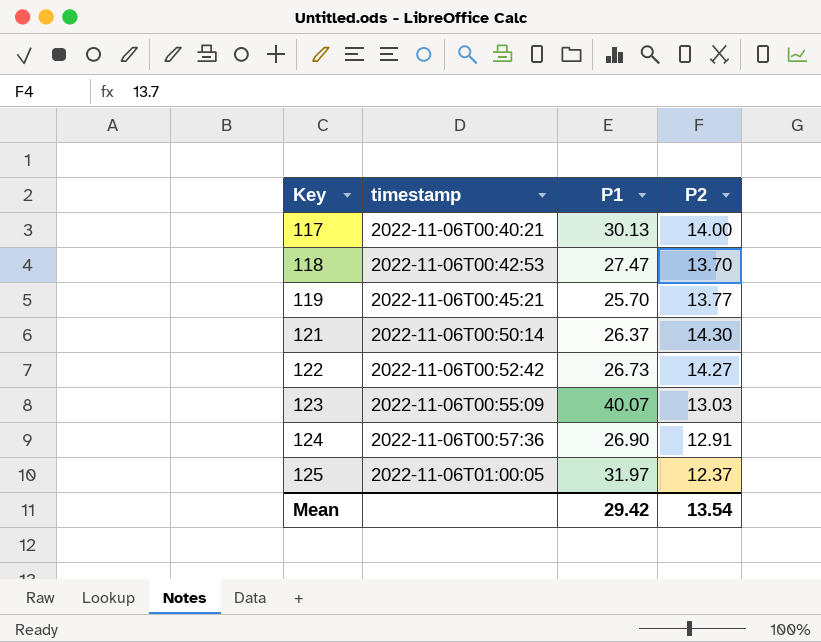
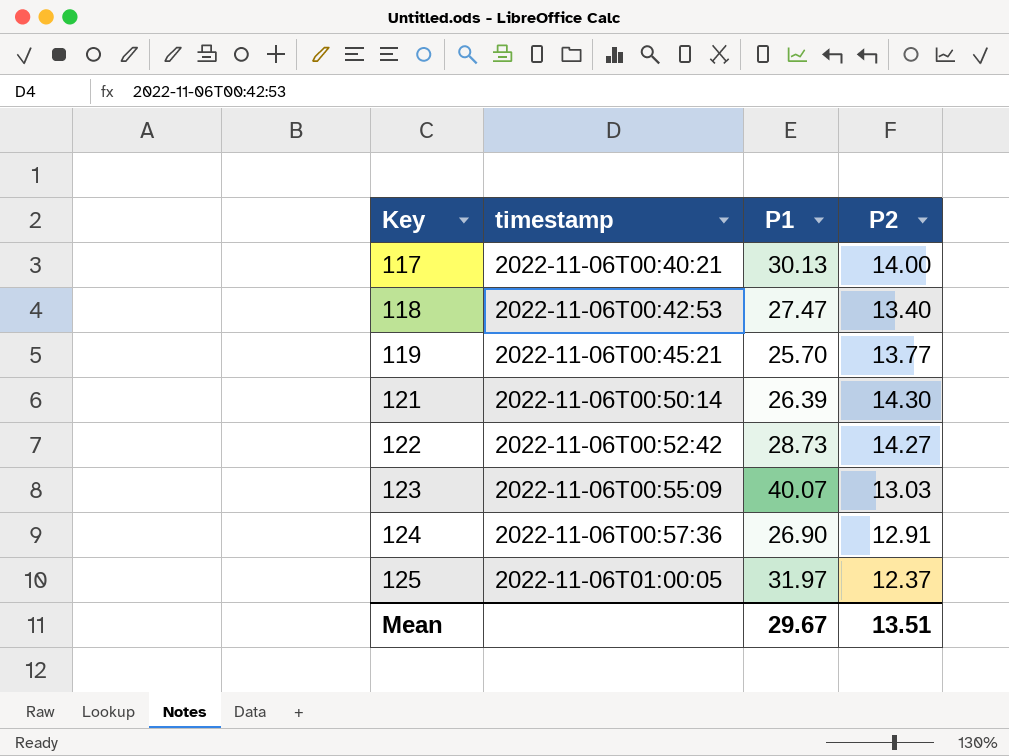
118 | P2: 13.70 -> 13.40
121 | P1: 26.37 -> 26.39
122 | P1: 26.73 -> 28.73
Mean | P1: 29.42 -> 29.67
Mean | P2: 13.54 -> 13.51

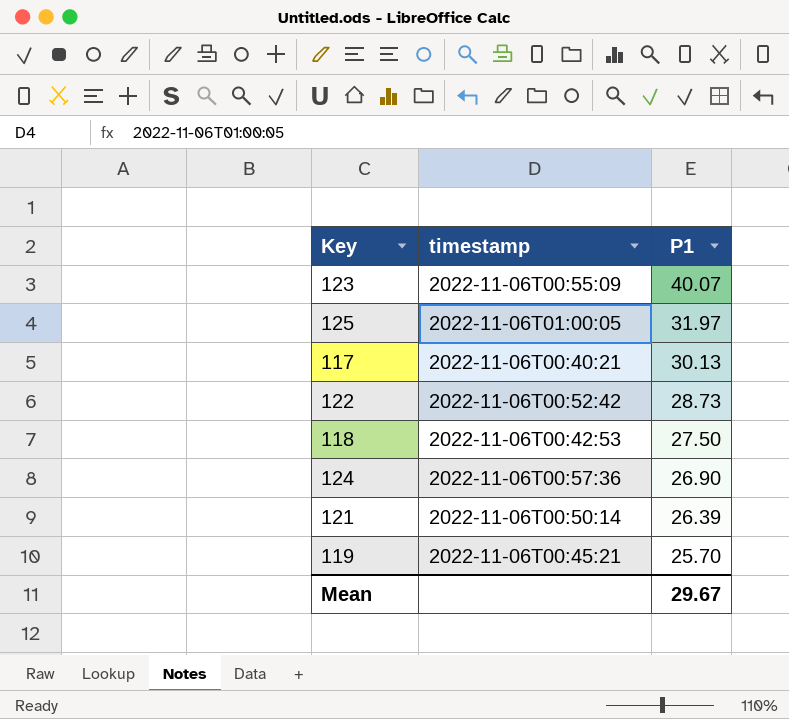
row order: Key ascending -> P1 descending
column P2 | position: 4 -> none
118 | P1: 27.47 -> 27.50

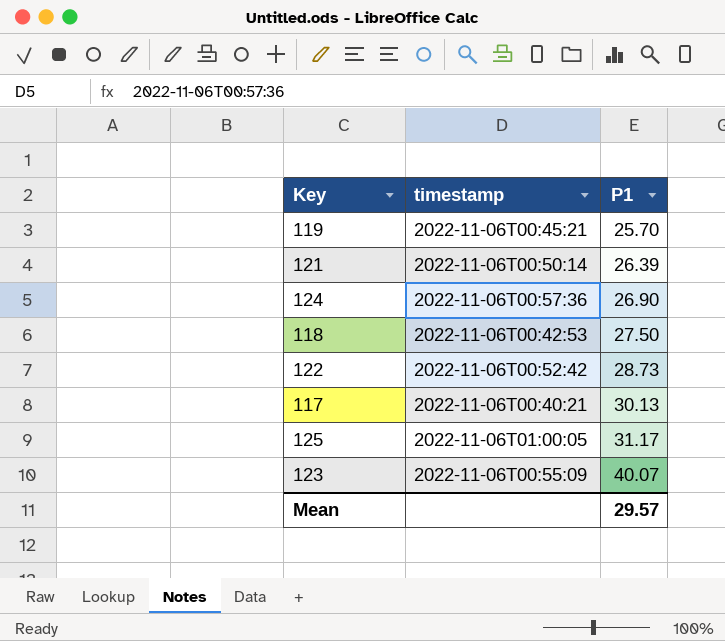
row order: P1 descending -> P1 ascending
125 | P1: 31.97 -> 31.17
Mean | P1: 29.67 -> 29.57

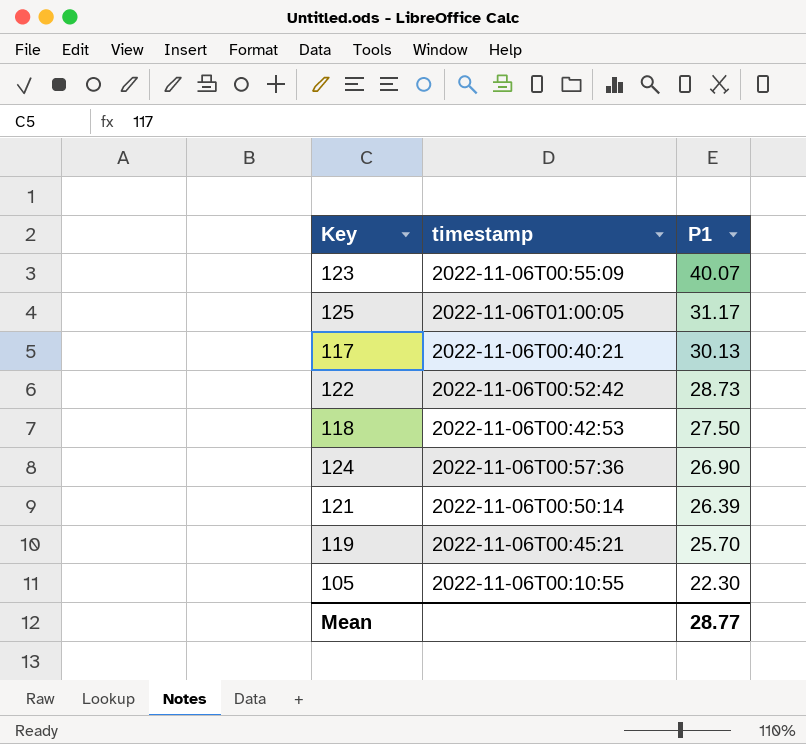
row order: P1 ascending -> P1 descending
row 105: none -> 2022-11-06T00:10:55 | 22.30
Mean | P1: 29.57 -> 28.77

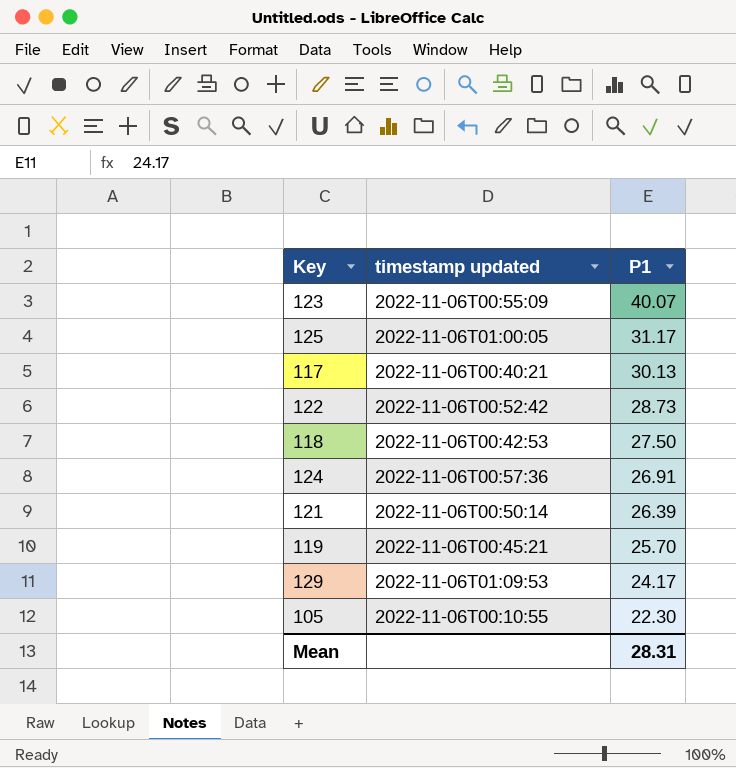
column name: timestamp -> timestamp updated
124 | P1: 26.90 -> 26.91
row 129: none -> 2022-11-06T01:09:53 | 24.17
Mean | P1: 28.77 -> 28.31

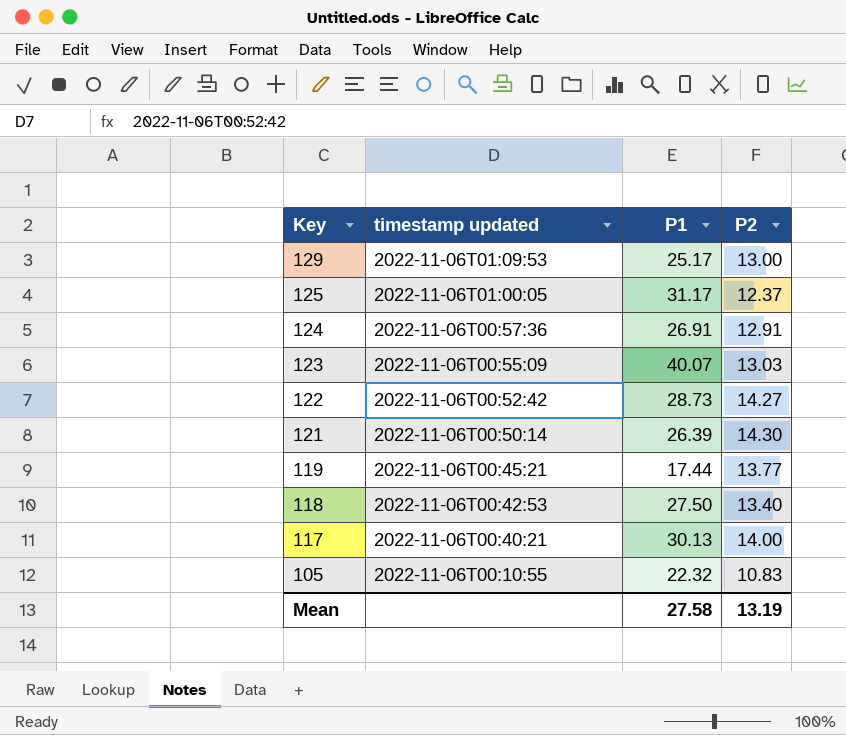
row order: P1 descending -> Key descending
column P2 | position: none -> 4
129 | P1: 24.17 -> 25.17
119 | P1: 25.70 -> 17.44
105 | P1: 22.30 -> 22.32
Mean | P1: 28.31 -> 27.58

